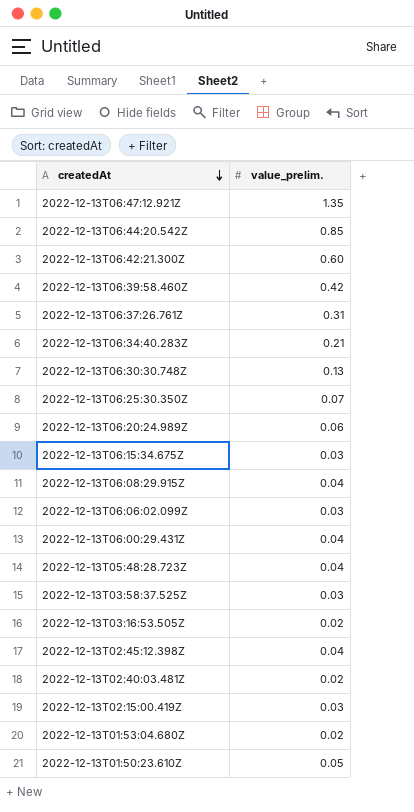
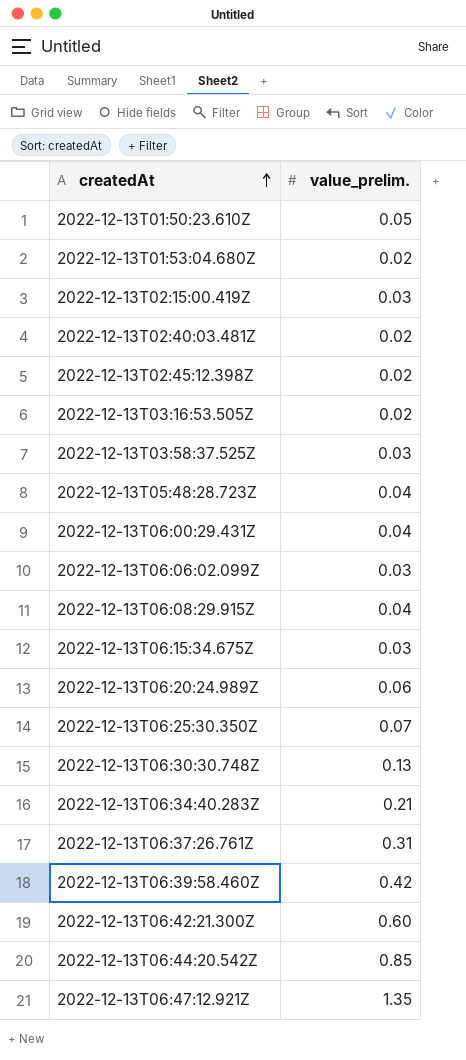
row order: createdAt descending -> createdAt ascending
2022-12-13T02:45:12.398Z | value_prelim.: 0.04 -> 0.02

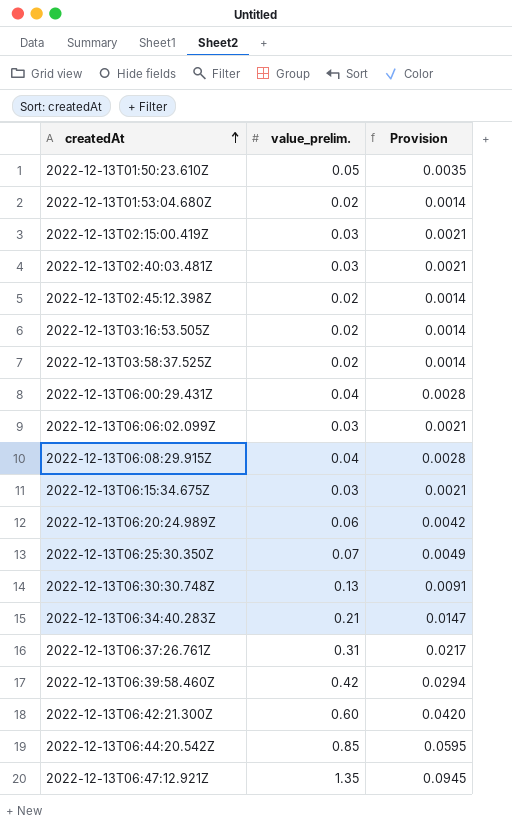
column Provision | formula: none -> [value_prelim.] * 0.07
row 2022-12-13T05:48:28.723Z: 0.04 -> none
2022-12-13T02:40:03.481Z | value_prelim.: 0.02 -> 0.03
2022-12-13T03:58:37.525Z | value_prelim.: 0.03 -> 0.02

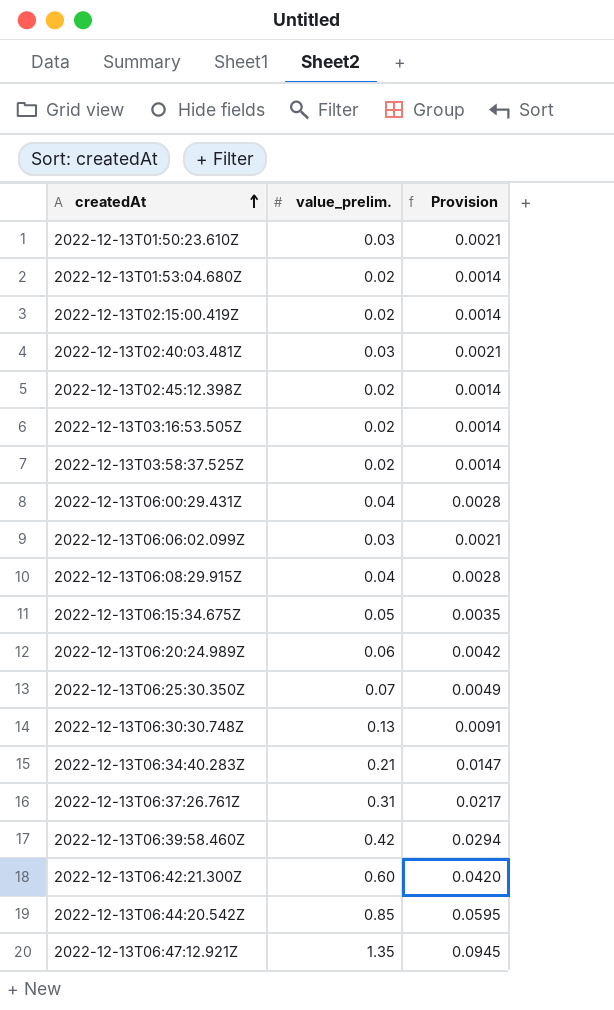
2022-12-13T01:50:23.610Z | value_prelim.: 0.05 -> 0.03
2022-12-13T01:50:23.610Z | Provision: 0.0035 -> 0.0021
2022-12-13T02:15:00.419Z | value_prelim.: 0.03 -> 0.02
2022-12-13T02:15:00.419Z | Provision: 0.0021 -> 0.0014
2022-12-13T06:15:34.675Z | value_prelim.: 0.03 -> 0.05
2022-12-13T06:15:34.675Z | Provision: 0.0021 -> 0.0035

